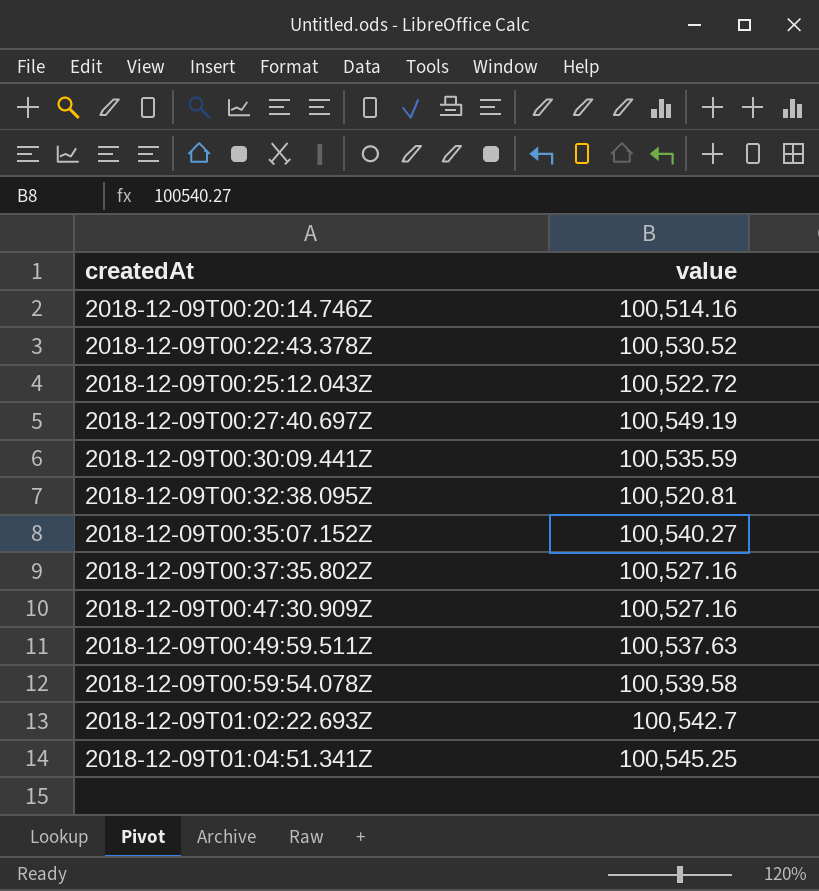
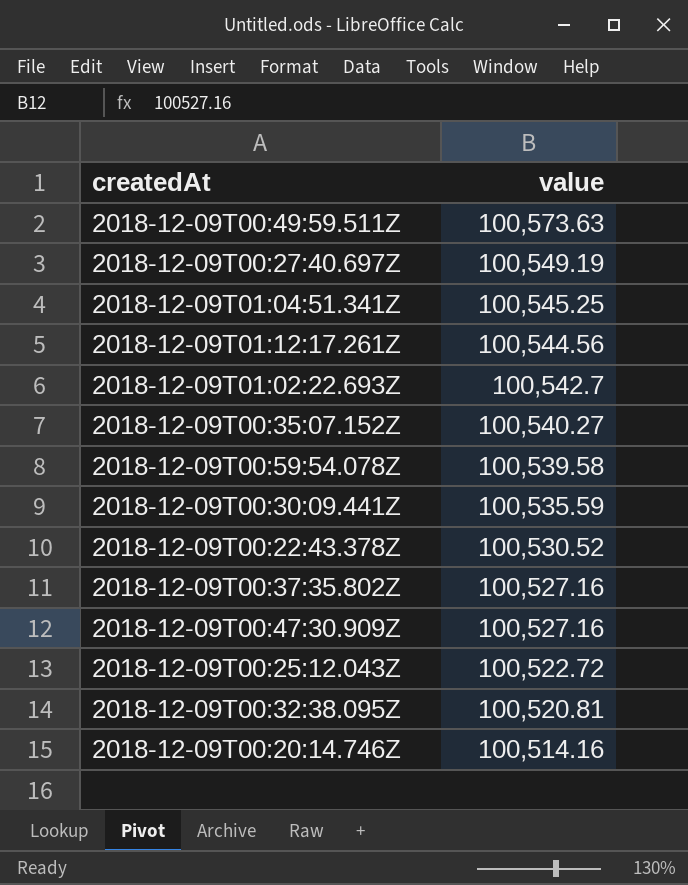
row order: createdAt ascending -> value descending
2018-12-09T00:49:59.511Z | value: 100,537.63 -> 100,573.63
row 2018-12-09T01:12:17.261Z: none -> 100,544.56

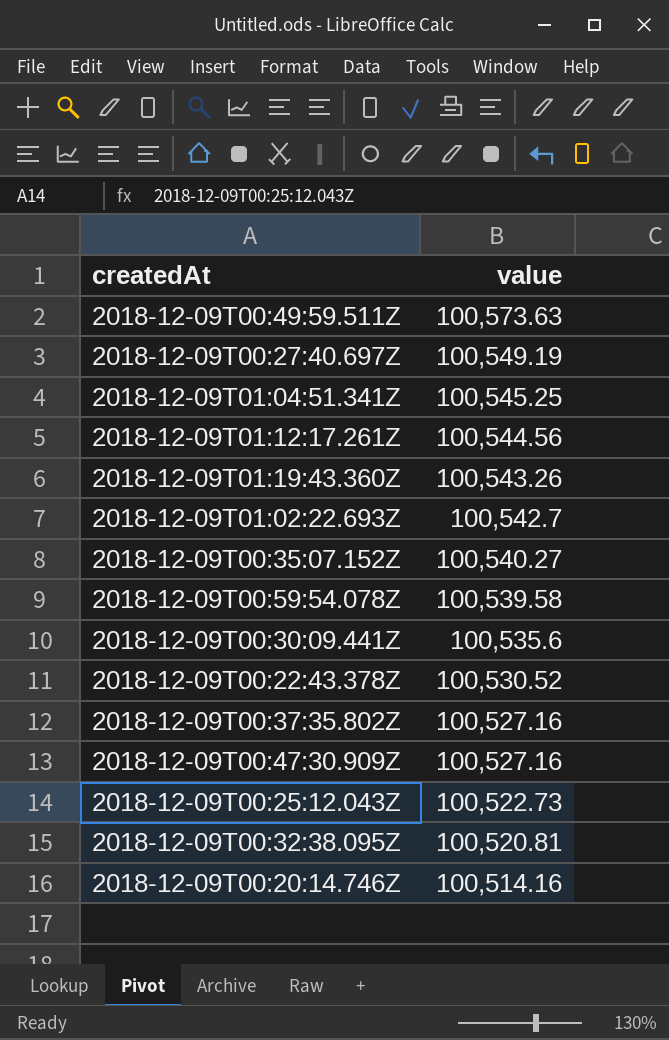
row 2018-12-09T01:19:43.360Z: none -> 100,543.26
2018-12-09T00:30:09.441Z | value: 100,535.59 -> 100,535.6
2018-12-09T00:25:12.043Z | value: 100,522.72 -> 100,522.73

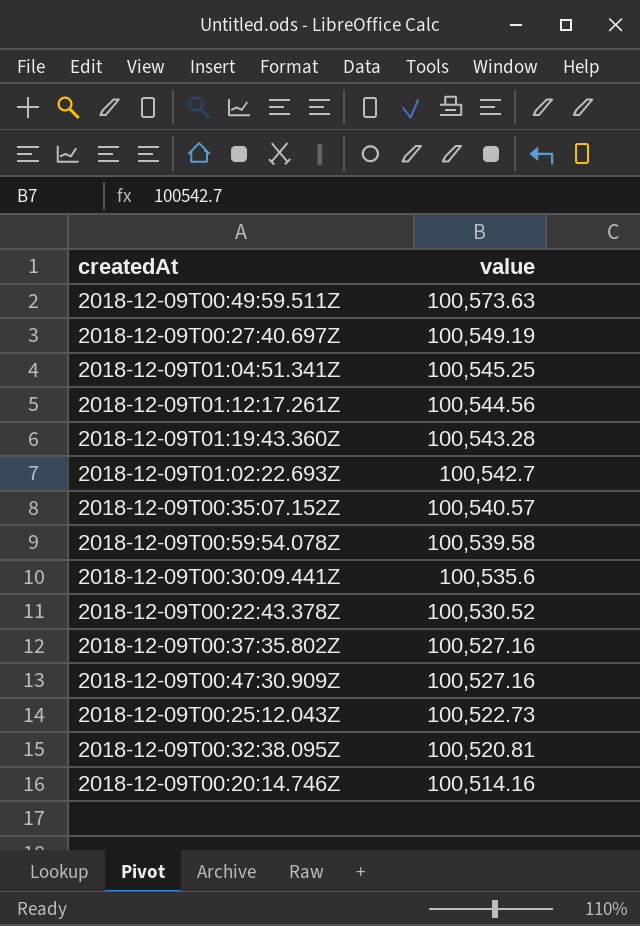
2018-12-09T01:19:43.360Z | value: 100,543.26 -> 100,543.28
2018-12-09T00:35:07.152Z | value: 100,540.27 -> 100,540.57

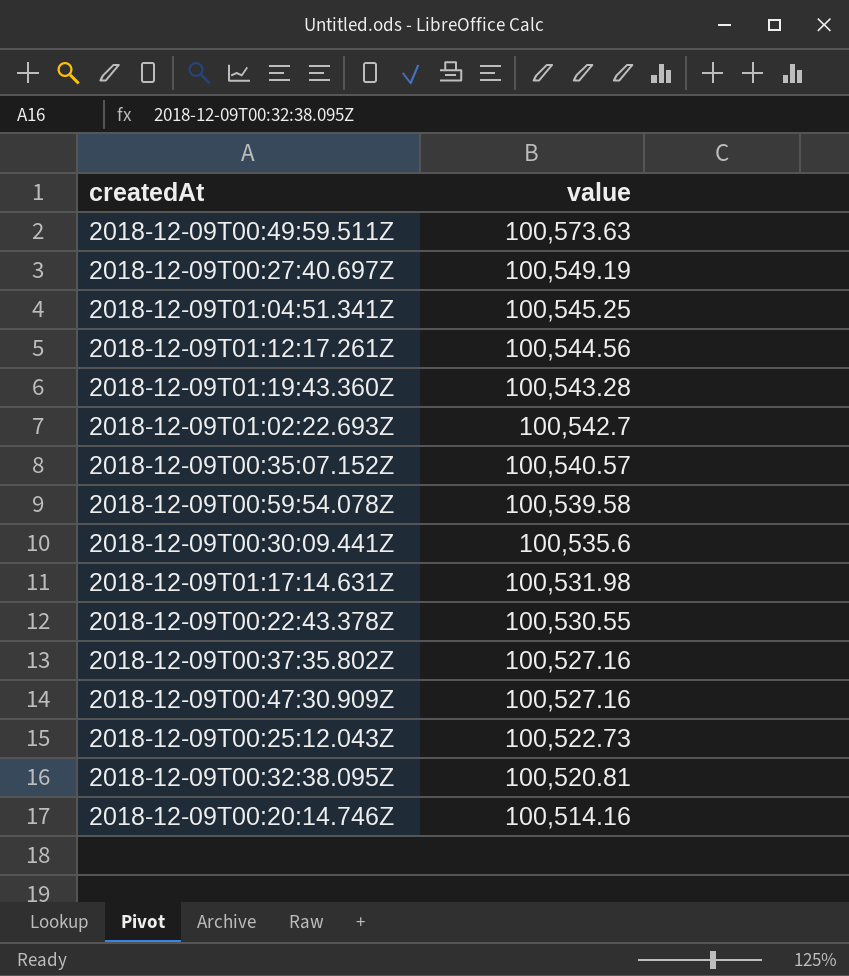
row 2018-12-09T01:17:14.631Z: none -> 100,531.98
2018-12-09T00:22:43.378Z | value: 100,530.52 -> 100,530.55

